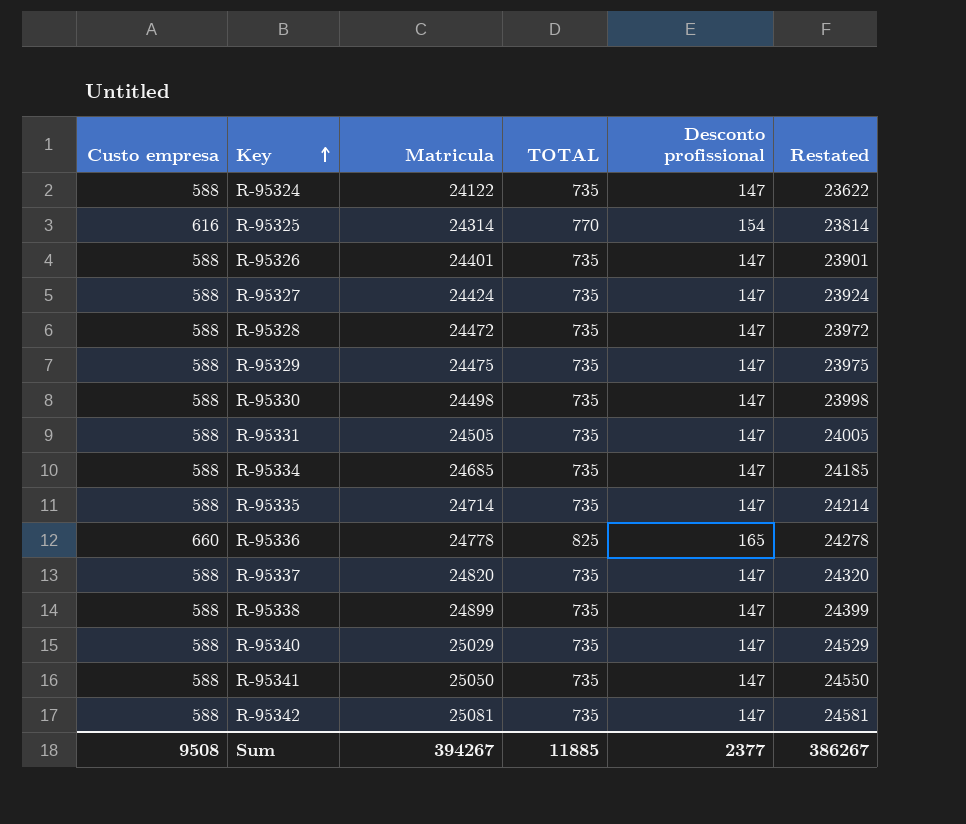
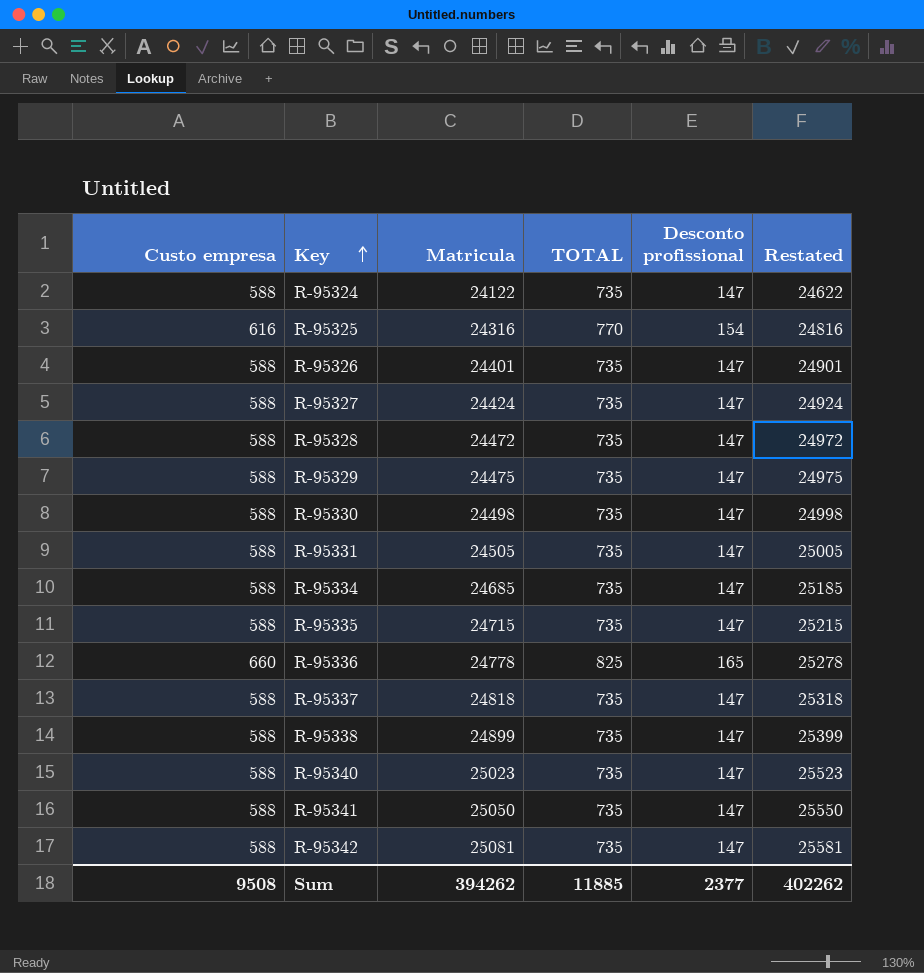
column Restated | formula: [Matricula] - 500 -> [Matricula] + 500
R-95325 | Matricula: 24314 -> 24316
R-95335 | Matricula: 24714 -> 24715
R-95337 | Matricula: 24820 -> 24818
R-95340 | Matricula: 25029 -> 25023
Sum | Matricula: 394267 -> 394262
Sum | Restated: 386267 -> 402262

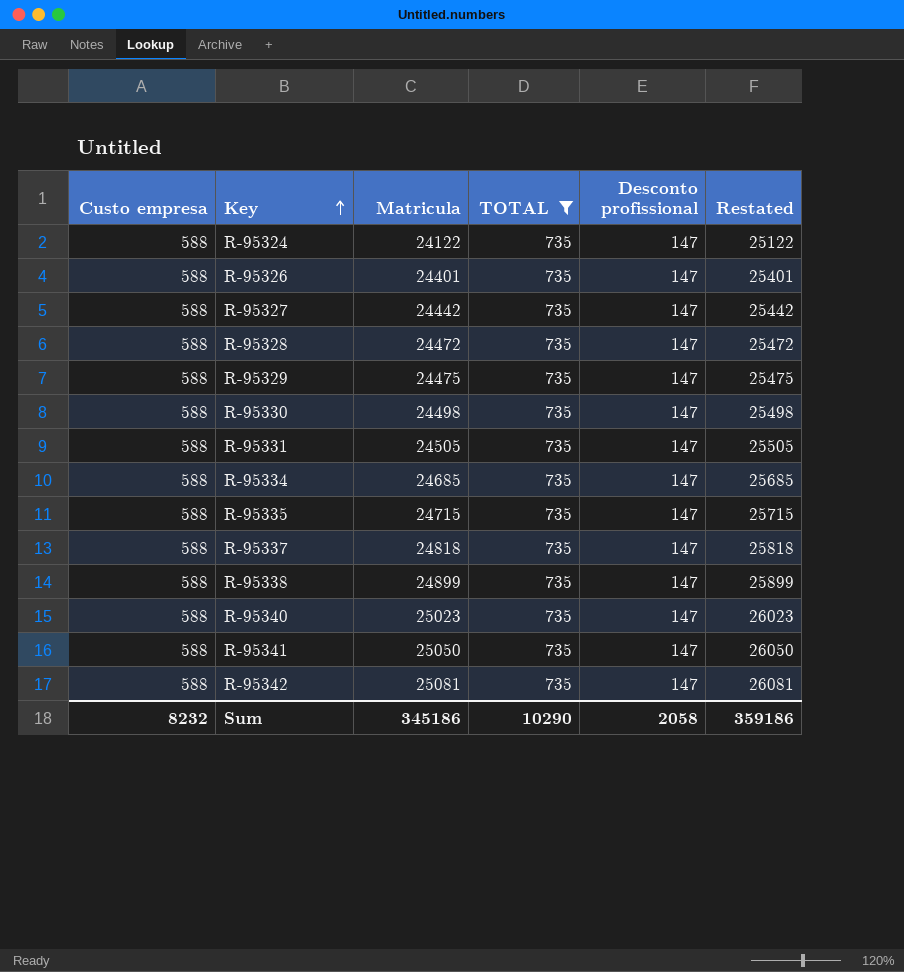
filter: none -> TOTAL = 735
column Restated | formula: [Matricula] + 500 -> [Matricula] + 1000
R-95327 | Matricula: 24424 -> 24442
Sum | Custo empresa: 9508 -> 8232
Sum | Matricula: 394262 -> 345186
Sum | TOTAL: 11885 -> 10290
Sum | Desconto profissional: 2377 -> 2058
Sum | Restated: 402262 -> 359186

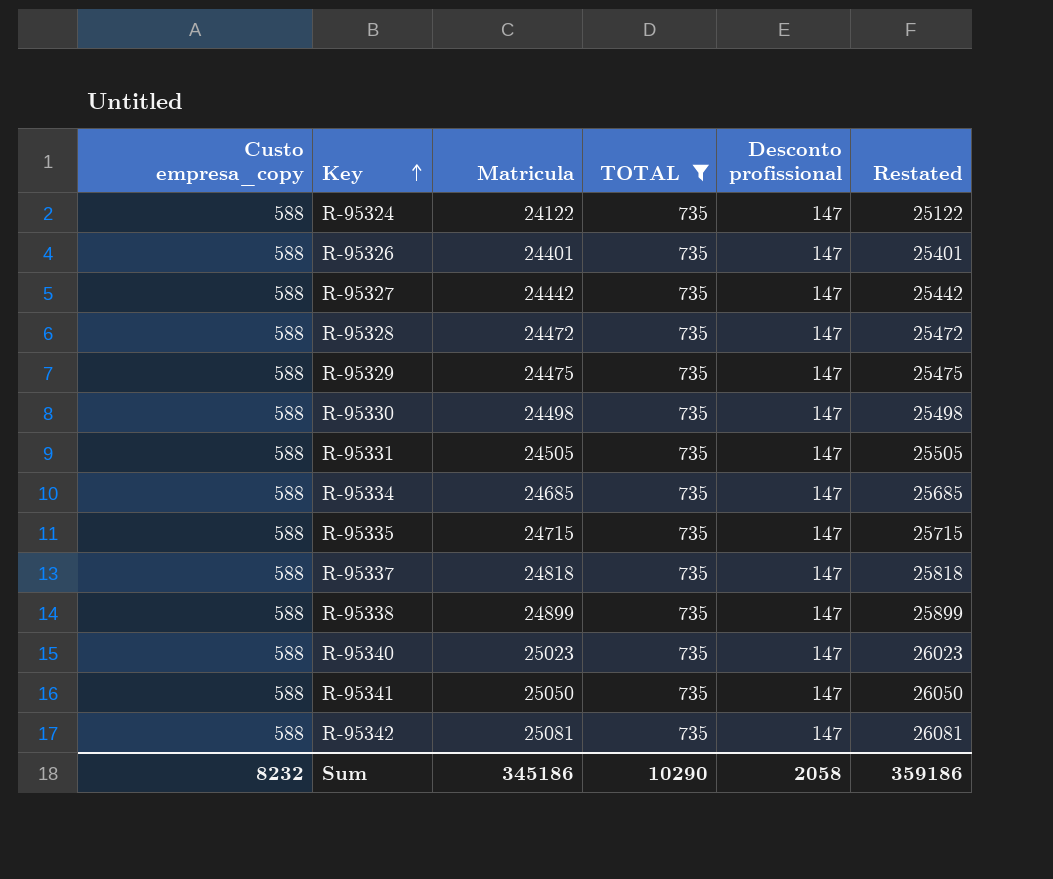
column name: Custo empresa -> Custo empresa_copy

